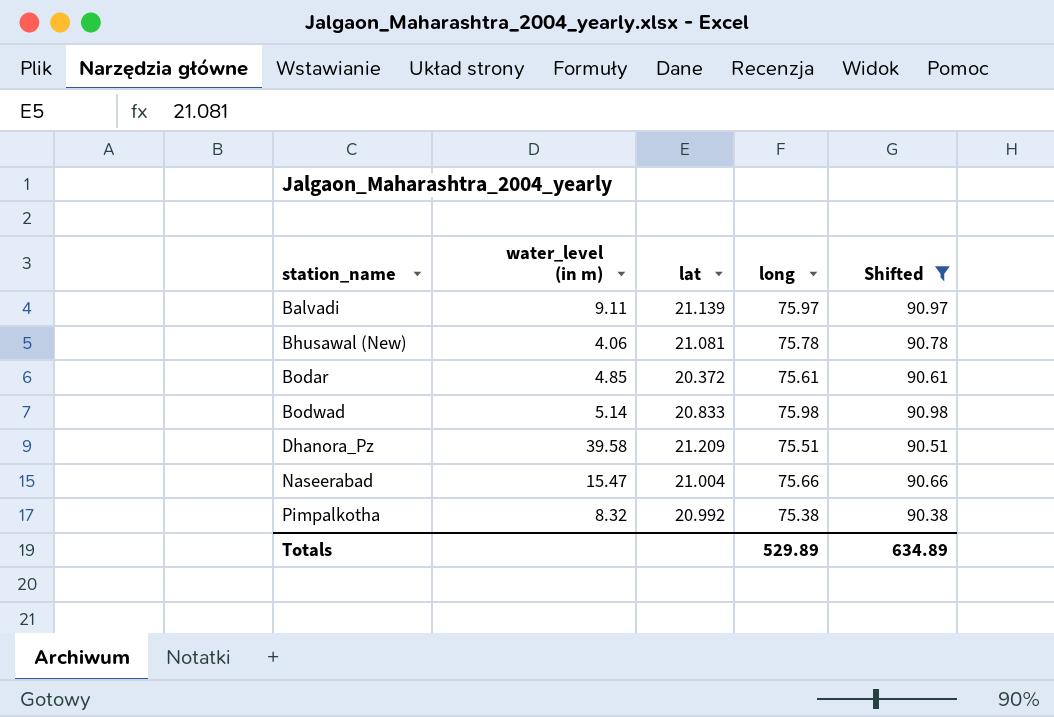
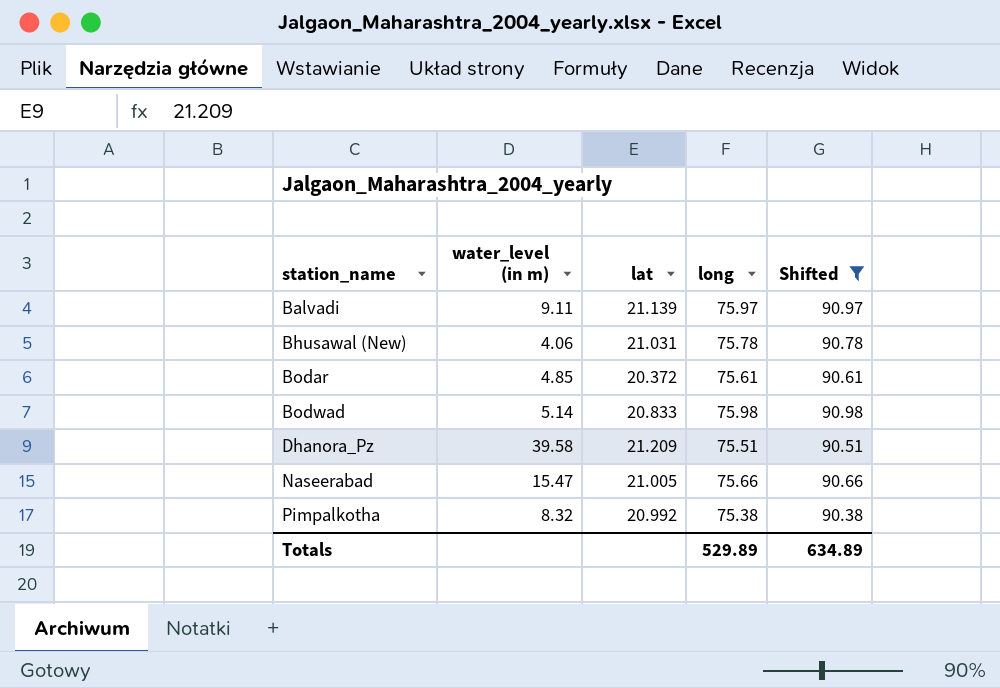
Bhusawal (New) | lat: 21.081 -> 21.031
Naseerabad | lat: 21.004 -> 21.005

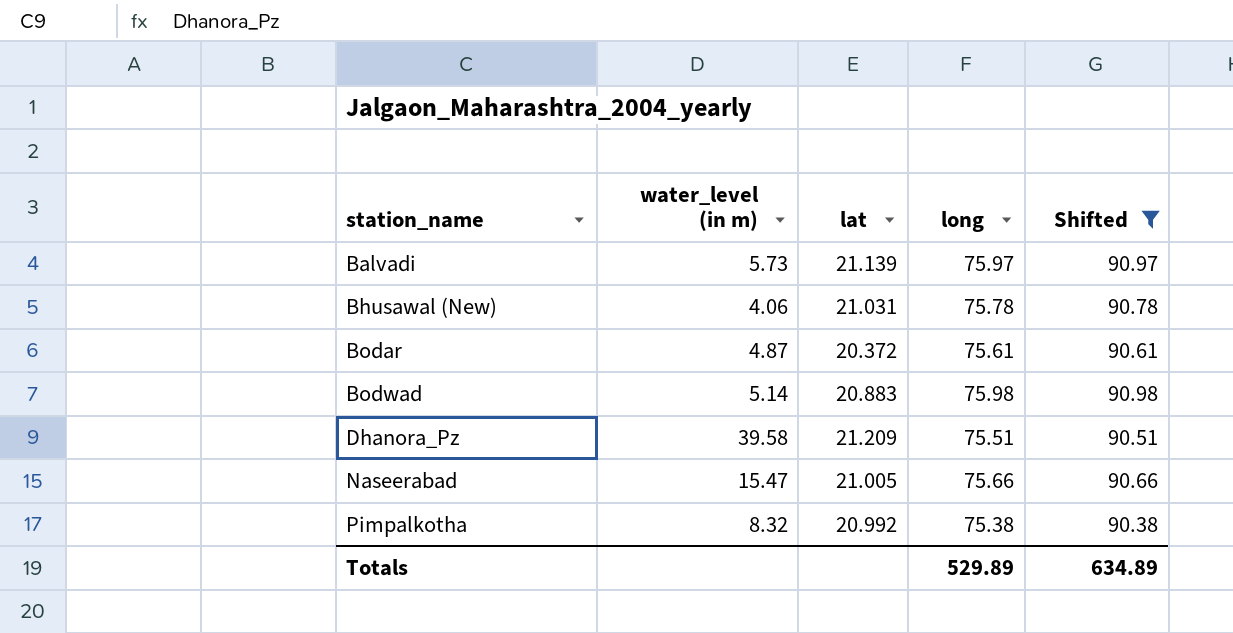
Balvadi | water_level (in m): 9.11 -> 5.73
Bodar | water_level (in m): 4.85 -> 4.87
Bodwad | lat: 20.833 -> 20.883

